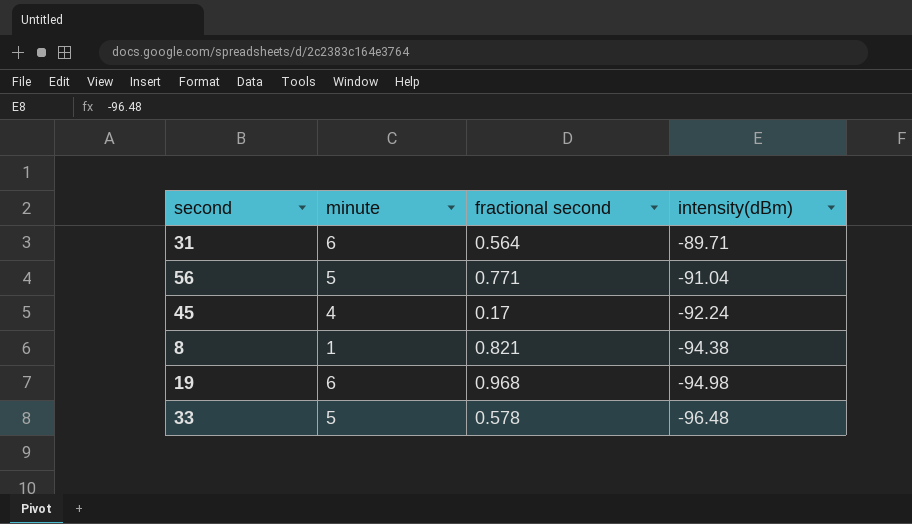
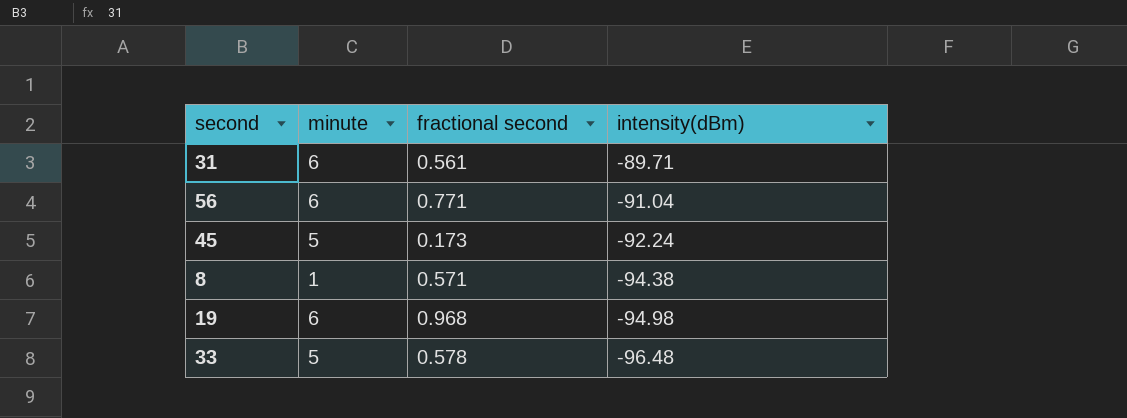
31 | fractional second: 0.564 -> 0.561
56 | minute: 5 -> 6
45 | minute: 4 -> 5
45 | fractional second: 0.17 -> 0.173
8 | fractional second: 0.821 -> 0.571

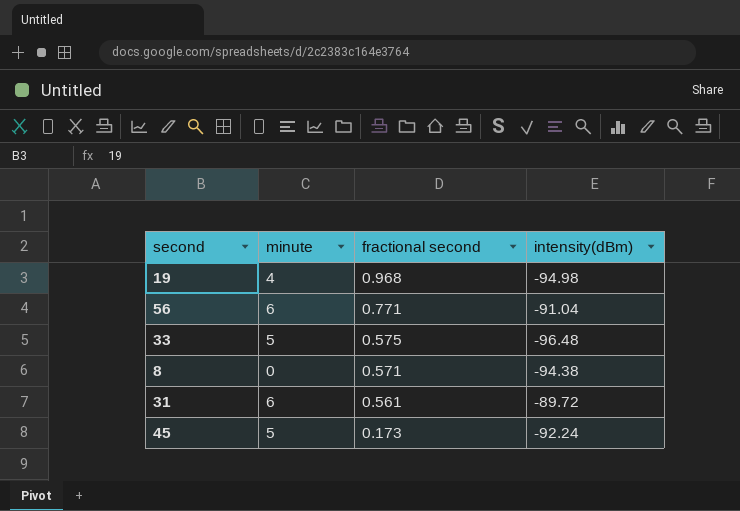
row order: intensity(dBm) descending -> fractional second descending
19 | minute: 6 -> 4
33 | fractional second: 0.578 -> 0.575
8 | minute: 1 -> 0
31 | intensity(dBm): -89.71 -> -89.72

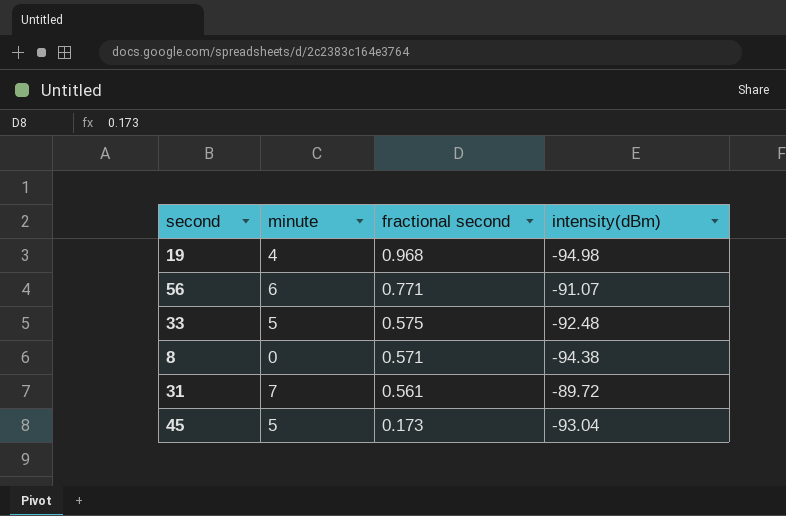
56 | intensity(dBm): -91.04 -> -91.07
33 | intensity(dBm): -96.48 -> -92.48
31 | minute: 6 -> 7
45 | intensity(dBm): -92.24 -> -93.04

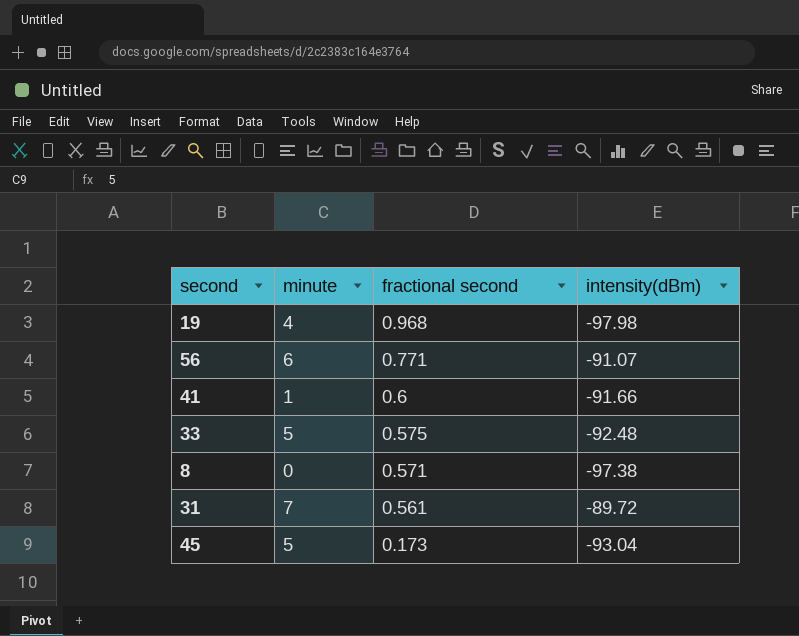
19 | intensity(dBm): -94.98 -> -97.98
row 41: none -> 1 | 0.6 | -91.66
8 | intensity(dBm): -94.38 -> -97.38

